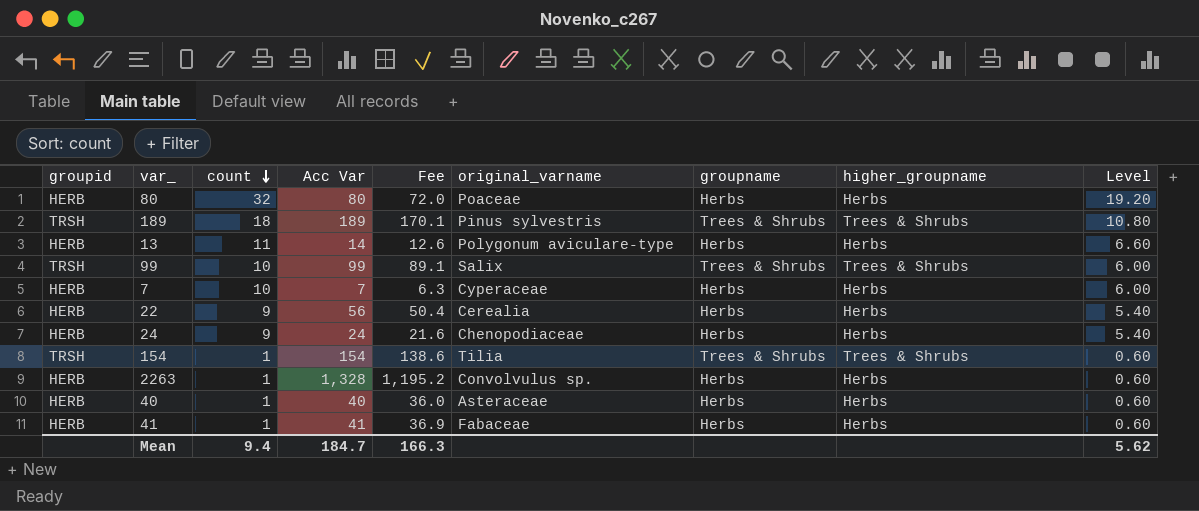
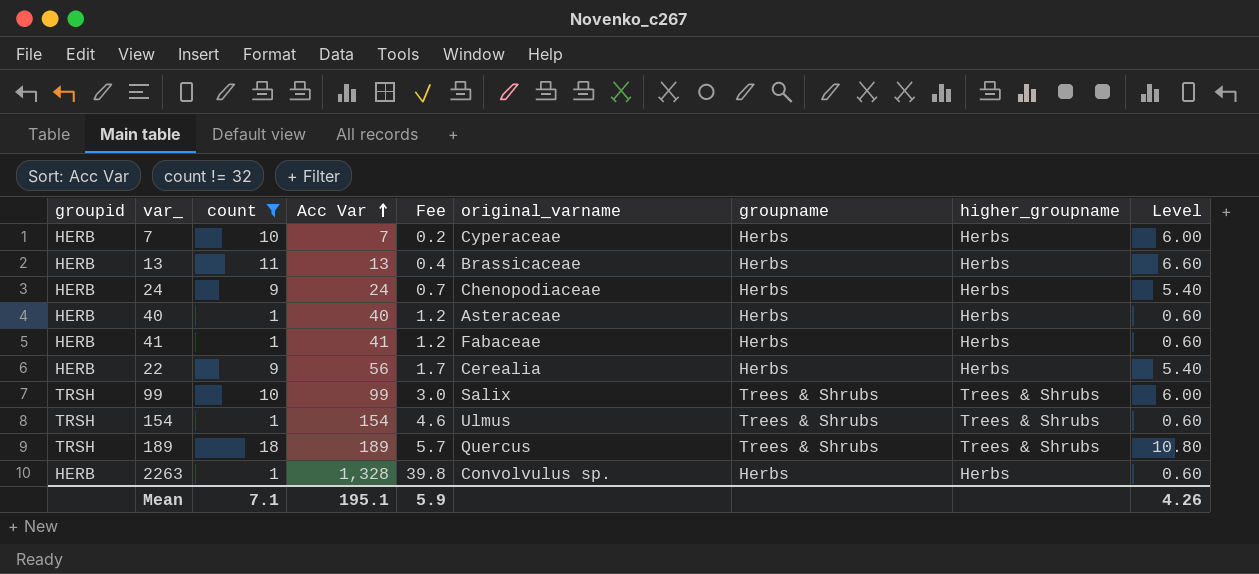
filter: none -> count != 32
row order: count descending -> Acc Var ascending
column Fee | formula: [Acc Var] * 0.9 -> [Acc Var] * 0.03
13 | Acc Var: 14 -> 13
13 | original_varname: Polygonum aviculare-type -> Brassicaceae
154 | original_varname: Tilia -> Ulmus
189 | original_varname: Pinus sylvestris -> Quercus
Mean | count: 9.4 -> 7.1
Mean | Acc Var: 184.7 -> 195.1
Mean | Fee: 166.3 -> 5.9
Mean | Level: 5.62 -> 4.26

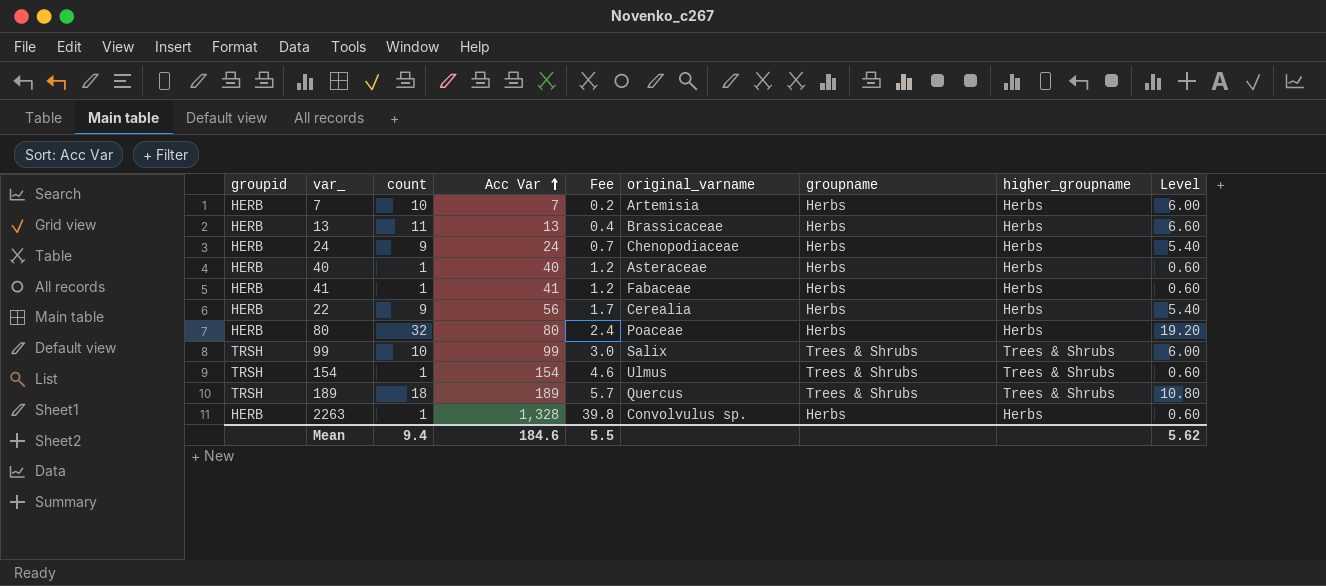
filter: count != 32 -> none
7 | original_varname: Cyperaceae -> Artemisia
Mean | count: 7.1 -> 9.4
Mean | Acc Var: 195.1 -> 184.6
Mean | Fee: 5.9 -> 5.5
Mean | Level: 4.26 -> 5.62

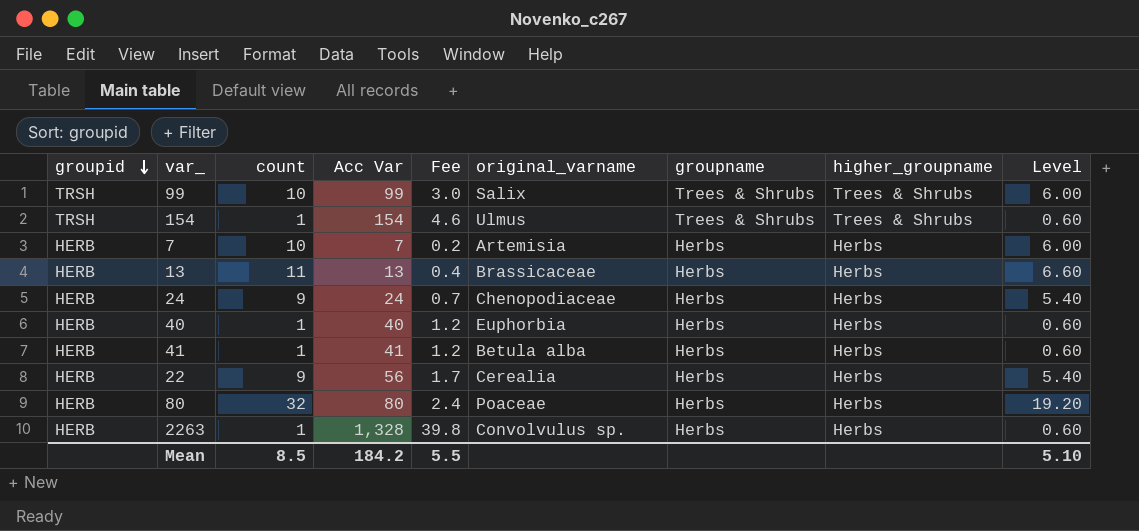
row order: Acc Var ascending -> groupid descending
row 189: TRSH | 18 | 189 | 5.7 | Quercus | Trees & Shrubs | Trees & Shrubs | 10.80 -> none
40 | original_varname: Asteraceae -> Euphorbia
41 | original_varname: Fabaceae -> Betula alba
Mean | count: 9.4 -> 8.5
Mean | Acc Var: 184.6 -> 184.2
Mean | Level: 5.62 -> 5.10

